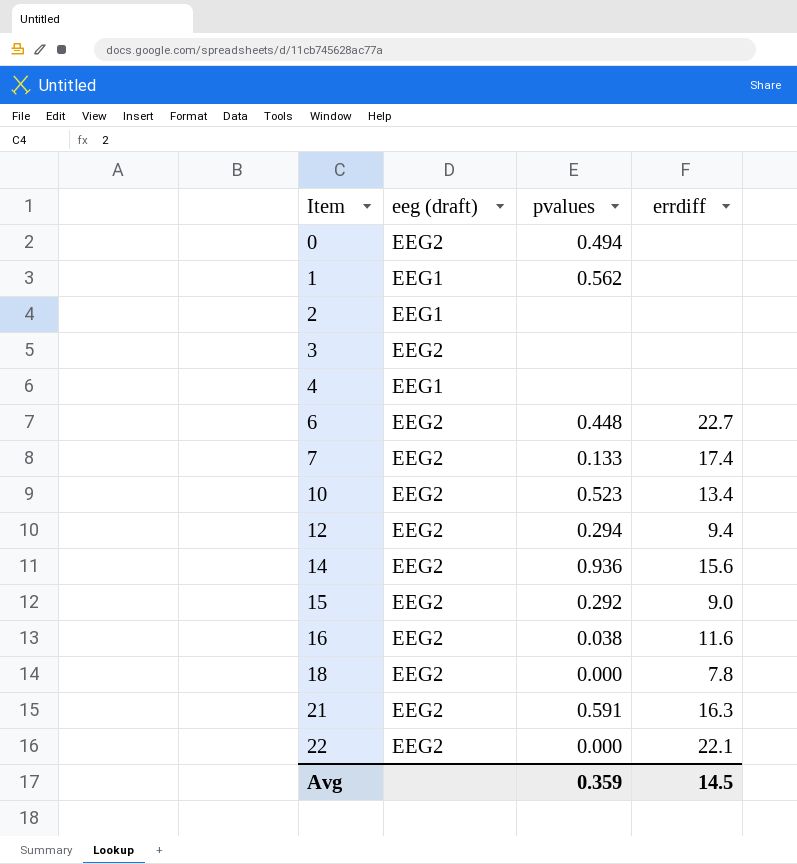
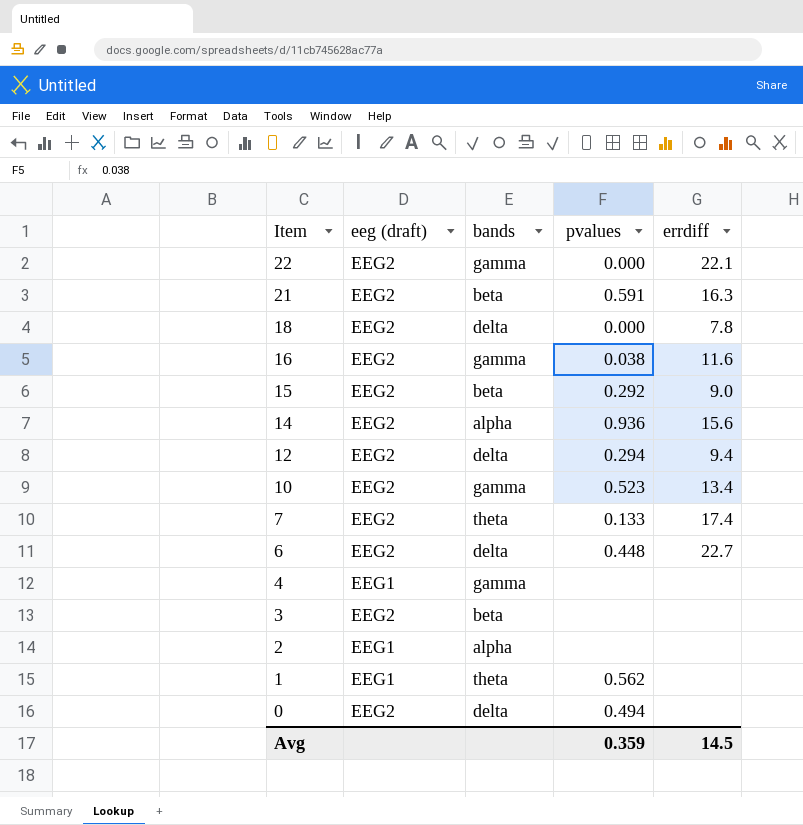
row order: Item ascending -> Item descending
column bands | position: none -> 3

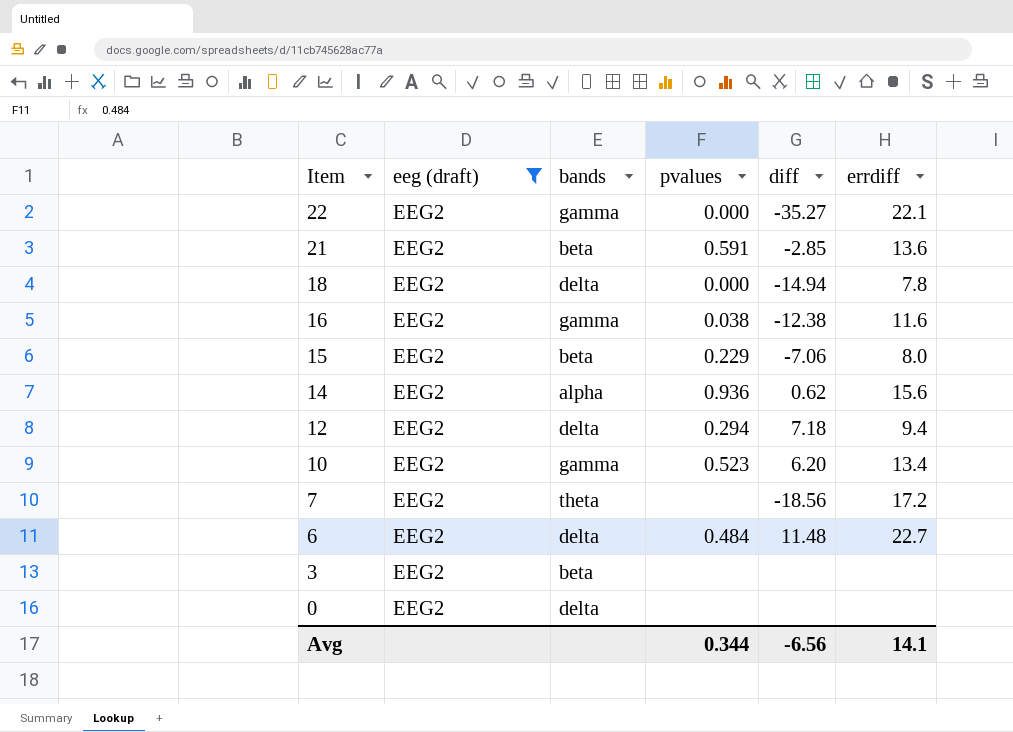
filter: none -> eeg (draft) = EEG2
column diff | position: none -> 5
21 | errdiff: 16.3 -> 13.6
15 | pvalues: 0.292 -> 0.229
15 | errdiff: 9.0 -> 8.0
7 | pvalues: 0.133 -> none
7 | errdiff: 17.4 -> 17.2
6 | pvalues: 0.448 -> 0.484
0 | pvalues: 0.494 -> none
Avg | pvalues: 0.359 -> 0.344
Avg | errdiff: 14.5 -> 14.1

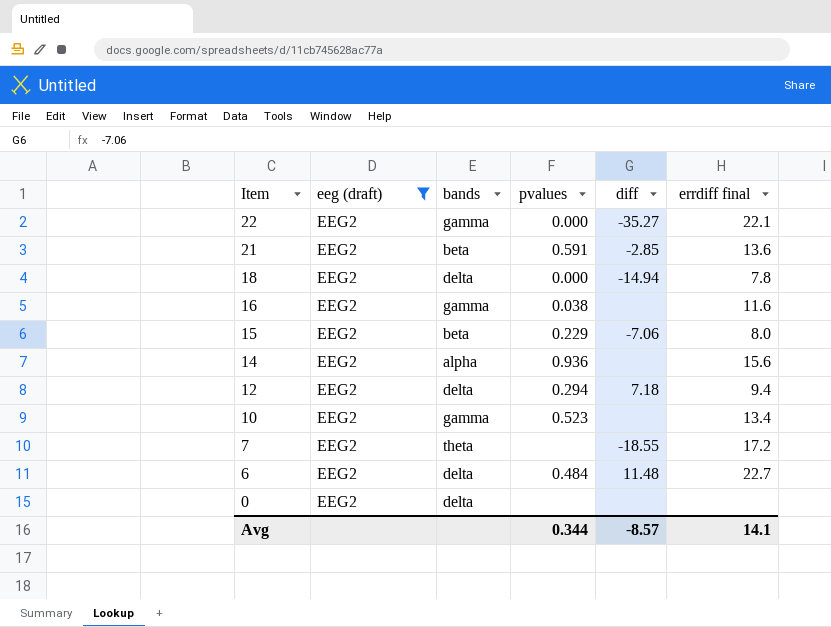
column name: errdiff -> errdiff final
row 3: EEG2 | beta | none | none | none -> none
16 | diff: -12.38 -> none
14 | diff: 0.62 -> none
10 | diff: 6.20 -> none
7 | diff: -18.56 -> -18.55
Avg | diff: -6.56 -> -8.57

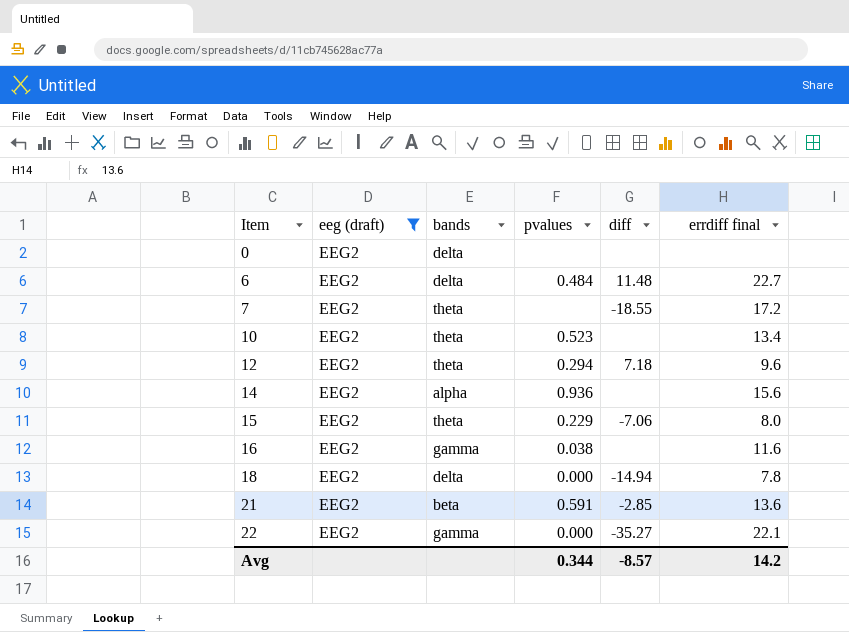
row order: Item descending -> Item ascending
10 | bands: gamma -> theta
12 | bands: delta -> theta
12 | errdiff final: 9.4 -> 9.6
15 | bands: beta -> theta
Avg | errdiff final: 14.1 -> 14.2

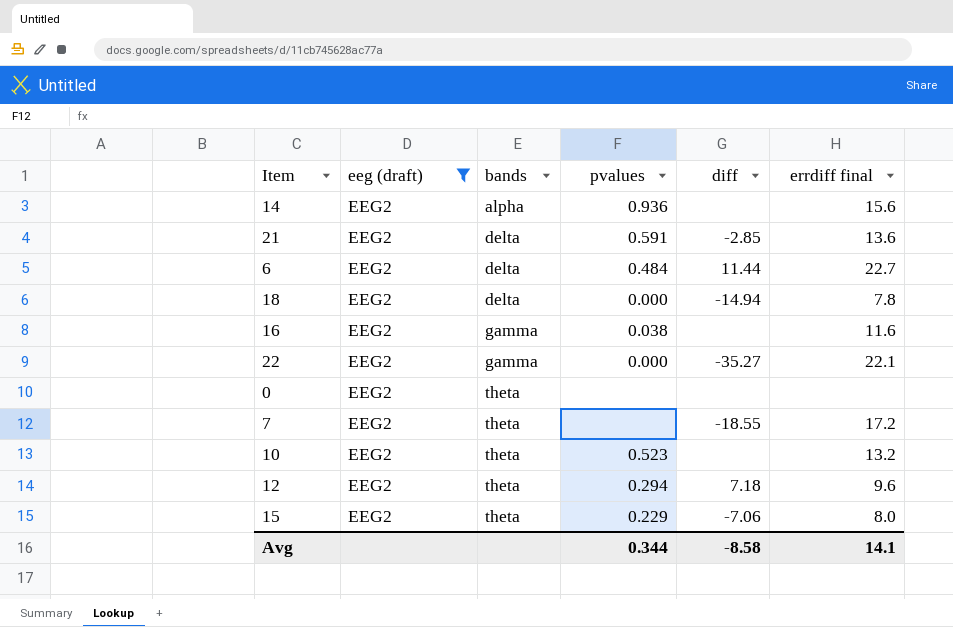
row order: Item ascending -> bands ascending
21 | bands: beta -> delta
6 | diff: 11.48 -> 11.44
0 | bands: delta -> theta
10 | errdiff final: 13.4 -> 13.2
Avg | diff: -8.57 -> -8.58
Avg | errdiff final: 14.2 -> 14.1

